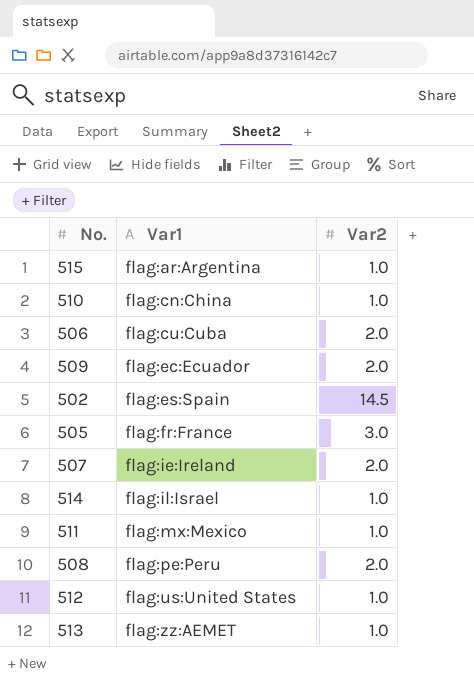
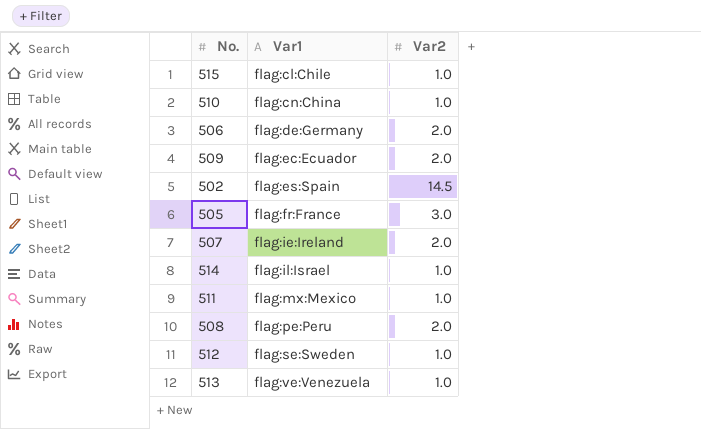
515 | Var1: flag:ar:Argentina -> flag:cl:Chile
506 | Var1: flag:cu:Cuba -> flag:de:Germany
512 | Var1: flag:us:United States -> flag:se:Sweden
513 | Var1: flag:zz:AEMET -> flag:ve:Venezuela

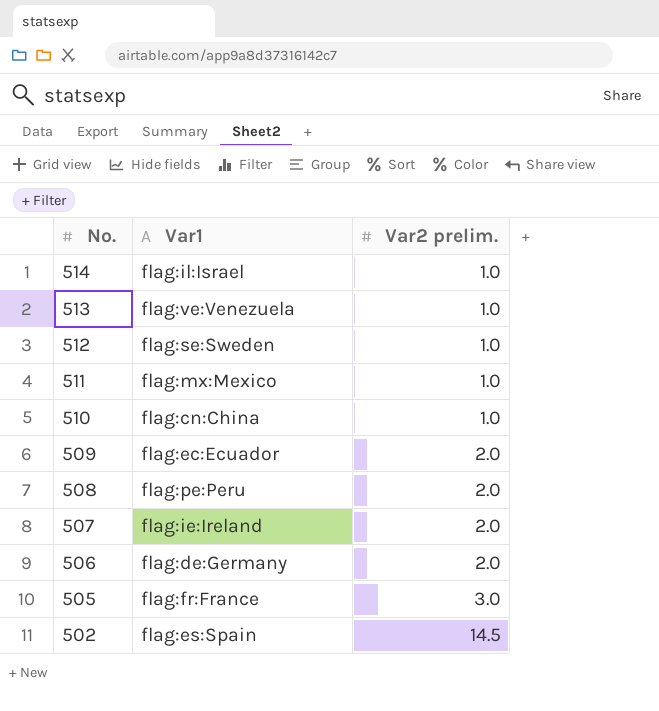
row order: Var1 ascending -> No. descending
column name: Var2 -> Var2 prelim.
row 515: flag:cl:Chile | 1.0 -> none

